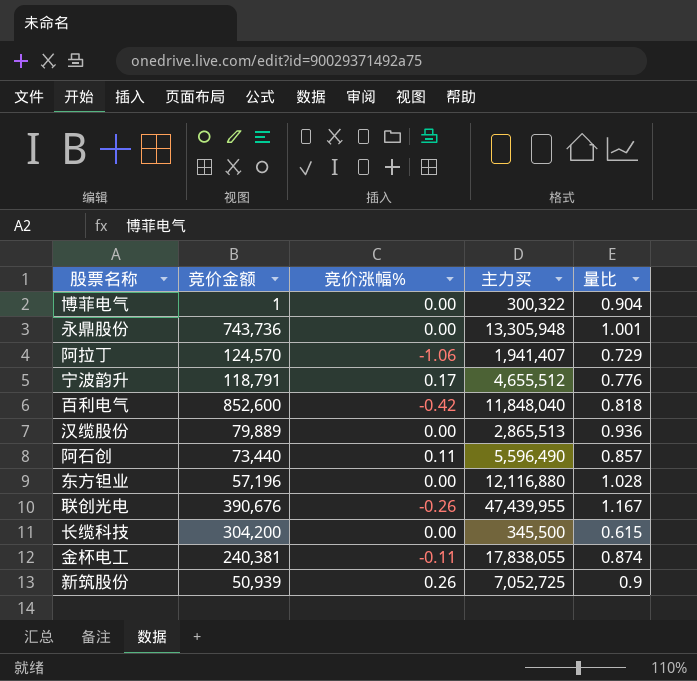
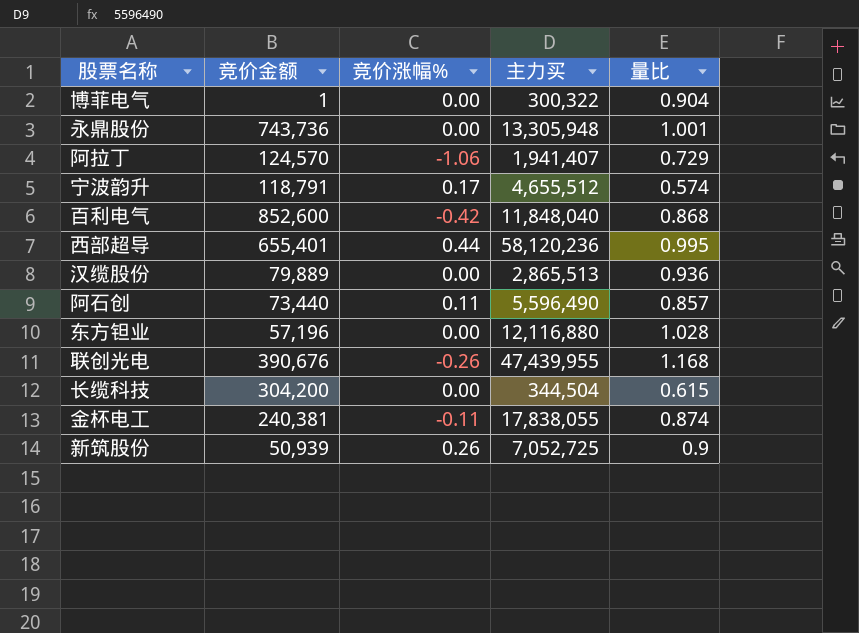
宁波韵升 | 量比: 0.776 -> 0.574
百利电气 | 量比: 0.818 -> 0.868
row 西部超导: none -> 655,401 | 0.44 | 58,120,236 | 0.995
联创光电 | 量比: 1.167 -> 1.168
长缆科技 | 主力买: 345,500 -> 344,504

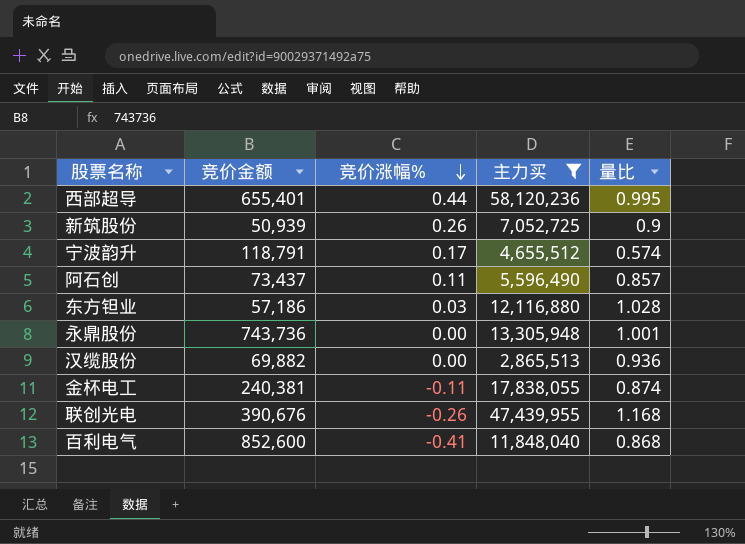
filter: none -> 主力买 >= 2,865,513
row order: none -> 竞价涨幅% descending
阿石创 | 竞价金额: 73,440 -> 73,437
东方钽业 | 竞价金额: 57,196 -> 57,186
东方钽业 | 竞价涨幅%: 0.00 -> 0.03
汉缆股份 | 竞价金额: 79,889 -> 69,882
百利电气 | 竞价涨幅%: -0.42 -> -0.41

